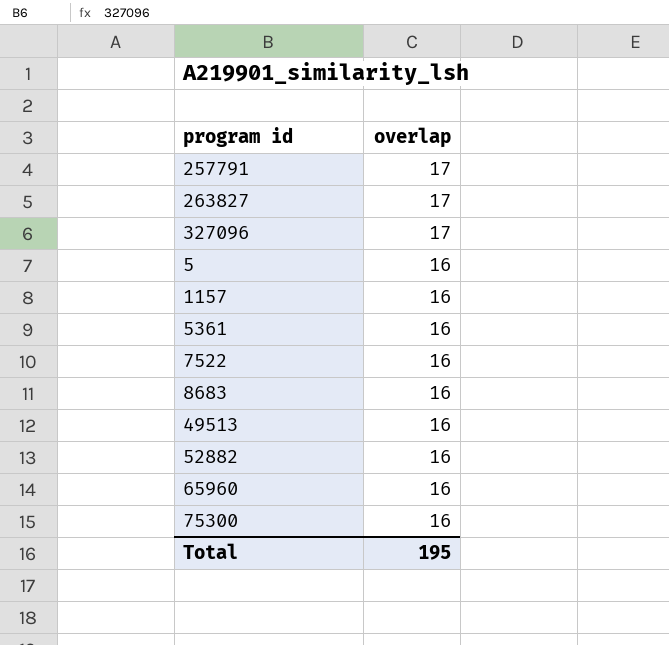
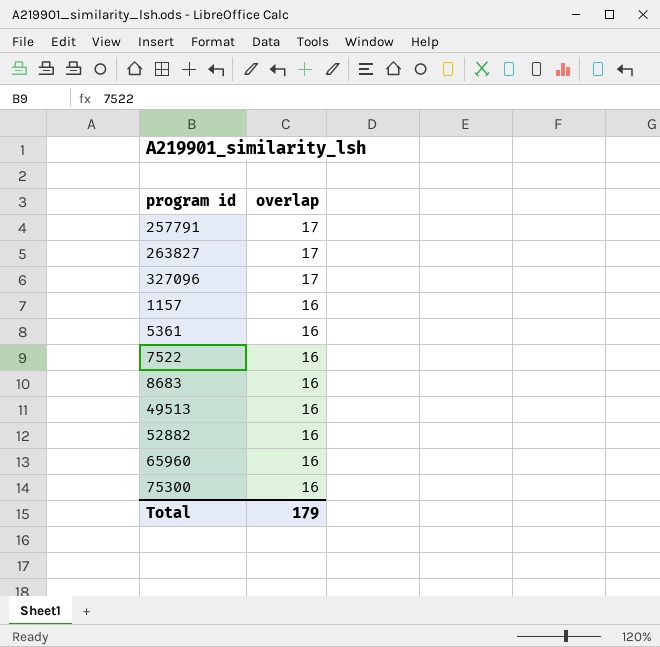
row 5: 16 -> none
Total | overlap: 195 -> 179

